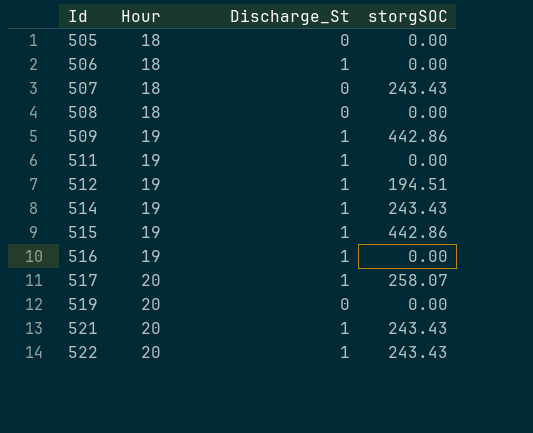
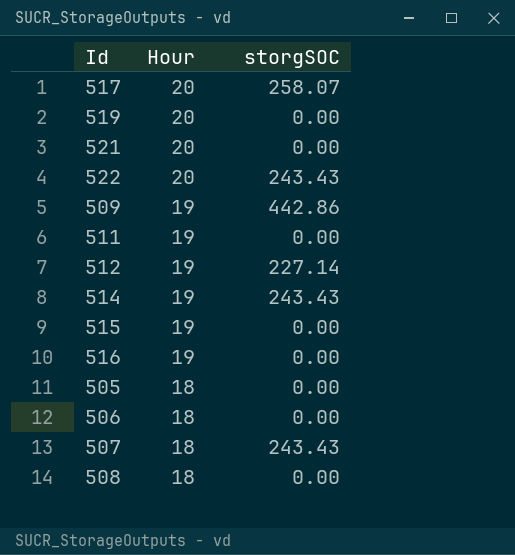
row order: Id ascending -> Hour descending
column Discharge_St | position: 3 -> none
521 | storgSOC: 243.43 -> 0.00
512 | storgSOC: 194.51 -> 227.14
515 | storgSOC: 442.86 -> 0.00

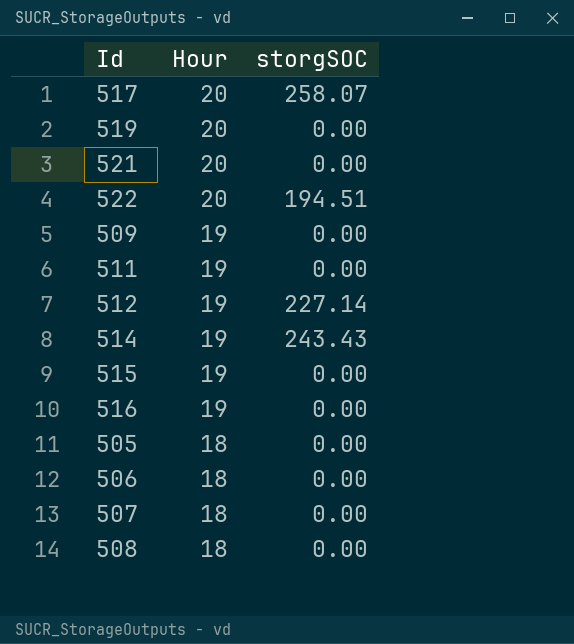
522 | storgSOC: 243.43 -> 194.51
509 | storgSOC: 442.86 -> 0.00
507 | storgSOC: 243.43 -> 0.00

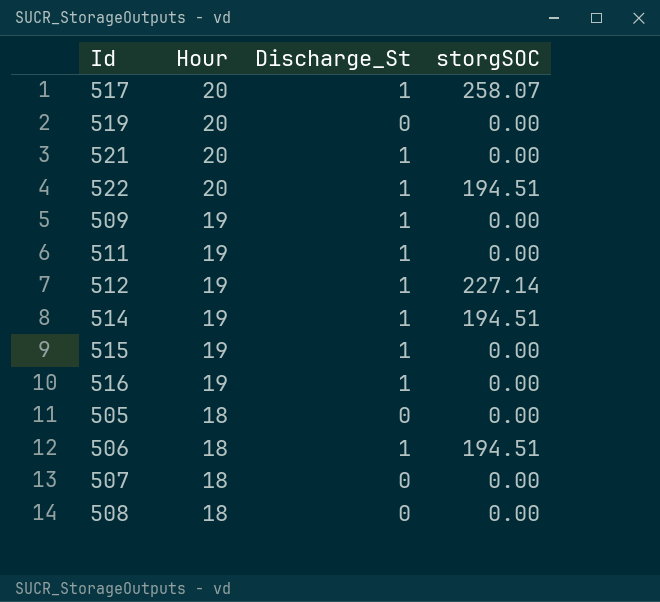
column Discharge_St | position: none -> 3
514 | storgSOC: 243.43 -> 194.51
506 | storgSOC: 0.00 -> 194.51

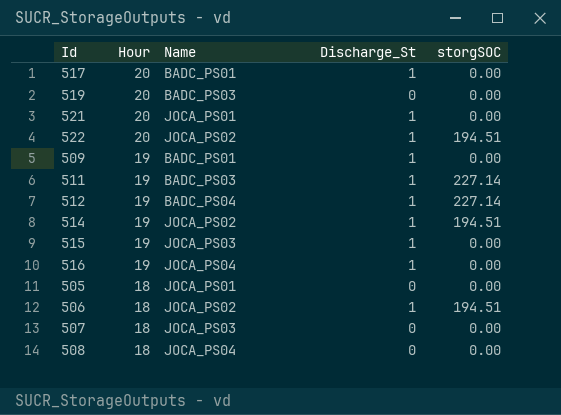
column Name | position: none -> 3
517 | storgSOC: 258.07 -> 0.00
511 | storgSOC: 0.00 -> 227.14

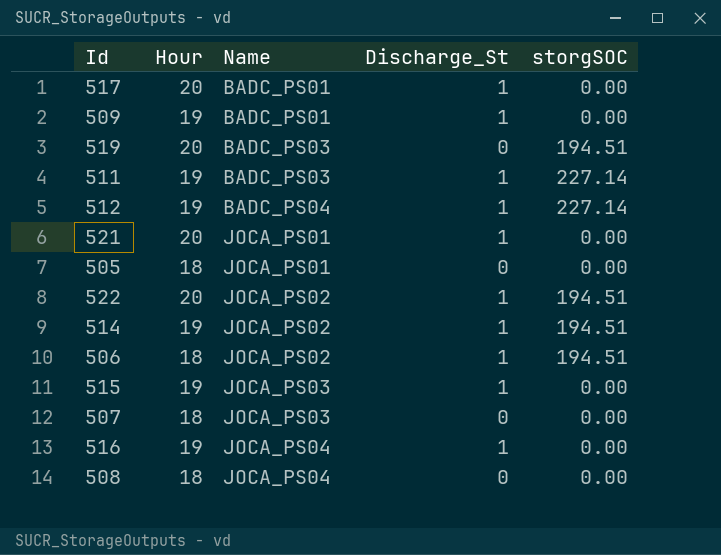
row order: Hour descending -> Name ascending
519 | storgSOC: 0.00 -> 194.51

